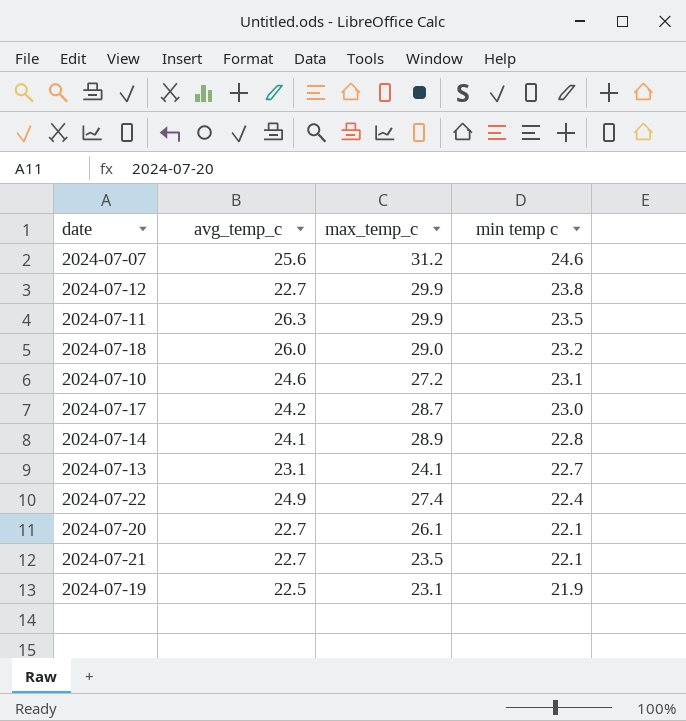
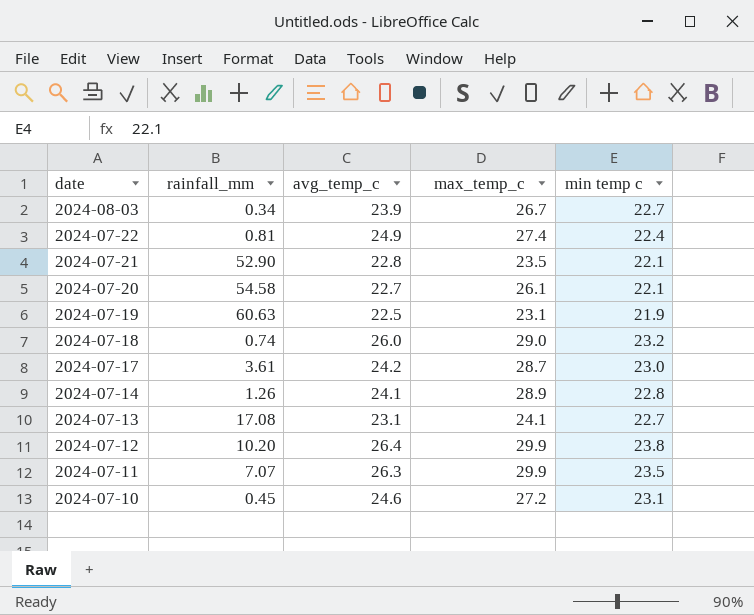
row order: min temp c descending -> date descending
column rainfall_mm | position: none -> 2
row 2024-07-07: 25.6 | 31.2 | 24.6 -> none
row 2024-08-03: none -> 0.34 | 23.9 | 26.7 | 22.7
2024-07-21 | avg_temp_c: 22.7 -> 22.8
2024-07-12 | avg_temp_c: 22.7 -> 26.4

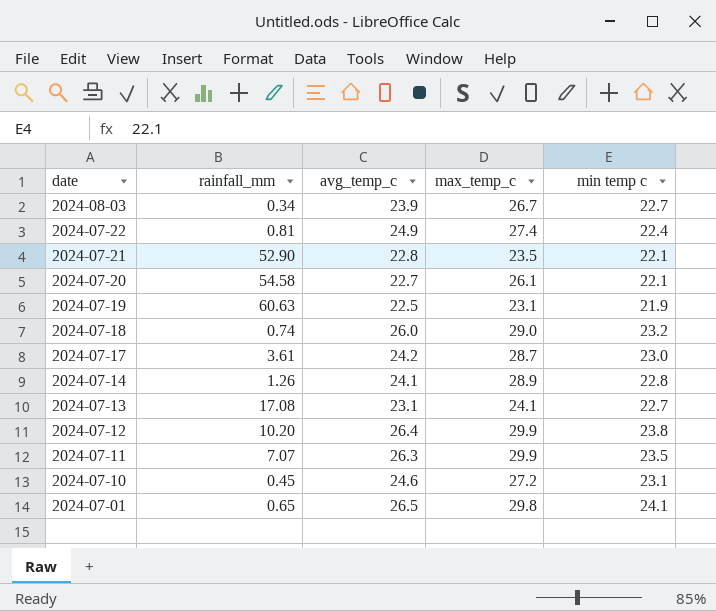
row 2024-07-01: none -> 0.65 | 26.5 | 29.8 | 24.1

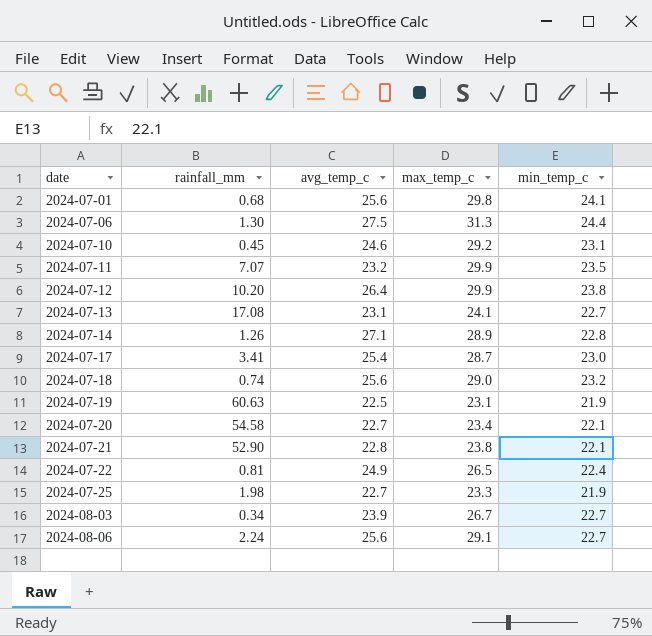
row order: date descending -> date ascending
column name: min temp c -> min_temp_c
2024-07-01 | rainfall_mm: 0.65 -> 0.68
2024-07-01 | avg_temp_c: 26.5 -> 25.6
row 2024-07-06: none -> 1.30 | 27.5 | 31.3 | 24.4
2024-07-10 | max_temp_c: 27.2 -> 29.2
2024-07-11 | avg_temp_c: 26.3 -> 23.2
2024-07-14 | avg_temp_c: 24.1 -> 27.1
2024-07-17 | rainfall_mm: 3.61 -> 3.41
2024-07-17 | avg_temp_c: 24.2 -> 25.4
2024-07-18 | avg_temp_c: 26.0 -> 25.6
2024-07-20 | max_temp_c: 26.1 -> 23.4
2024-07-21 | max_temp_c: 23.5 -> 23.8
2024-07-22 | max_temp_c: 27.4 -> 26.5
row 2024-07-25: none -> 1.98 | 22.7 | 23.3 | 21.9
row 2024-08-06: none -> 2.24 | 25.6 | 29.1 | 22.7

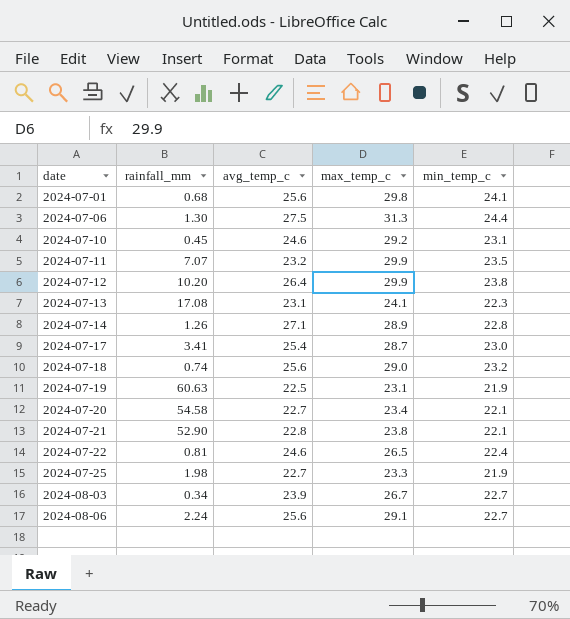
2024-07-13 | min_temp_c: 22.7 -> 22.3
2024-07-22 | avg_temp_c: 24.9 -> 24.6

